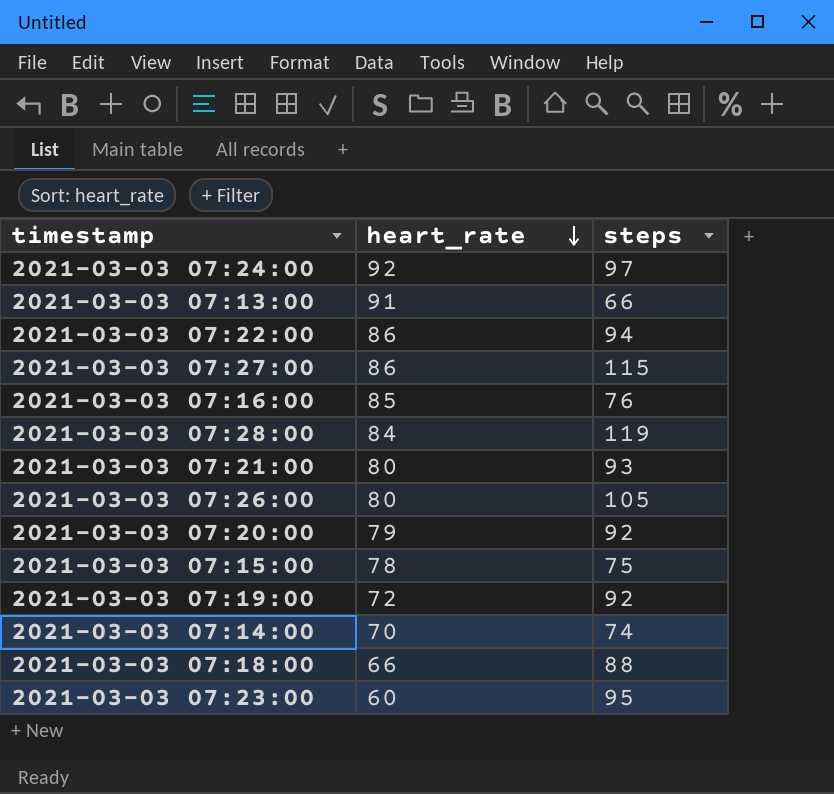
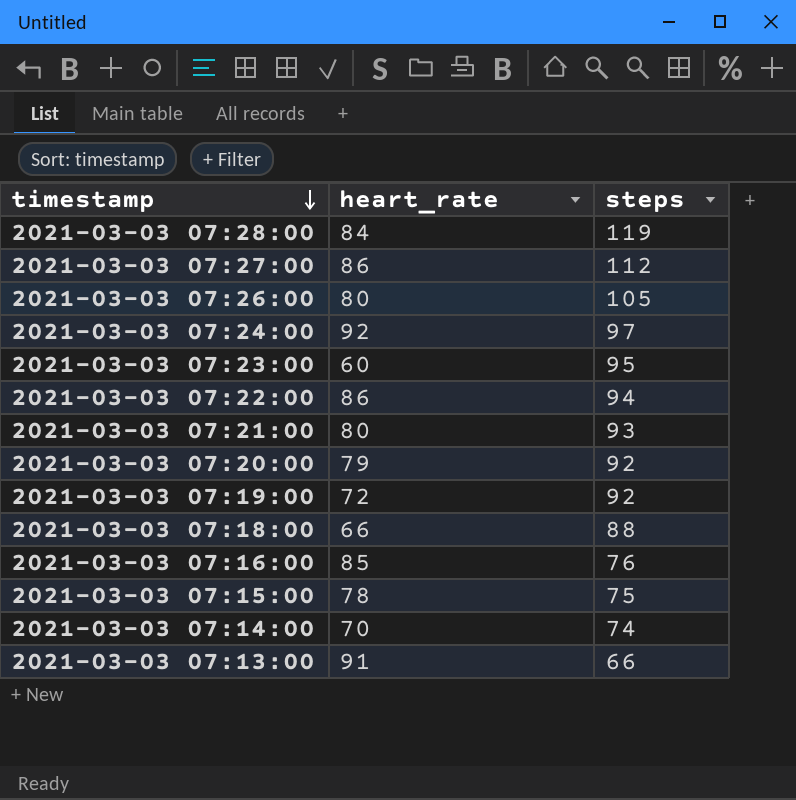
row order: heart_rate descending -> timestamp descending
2021-03-03 07:27:00 | steps: 115 -> 112

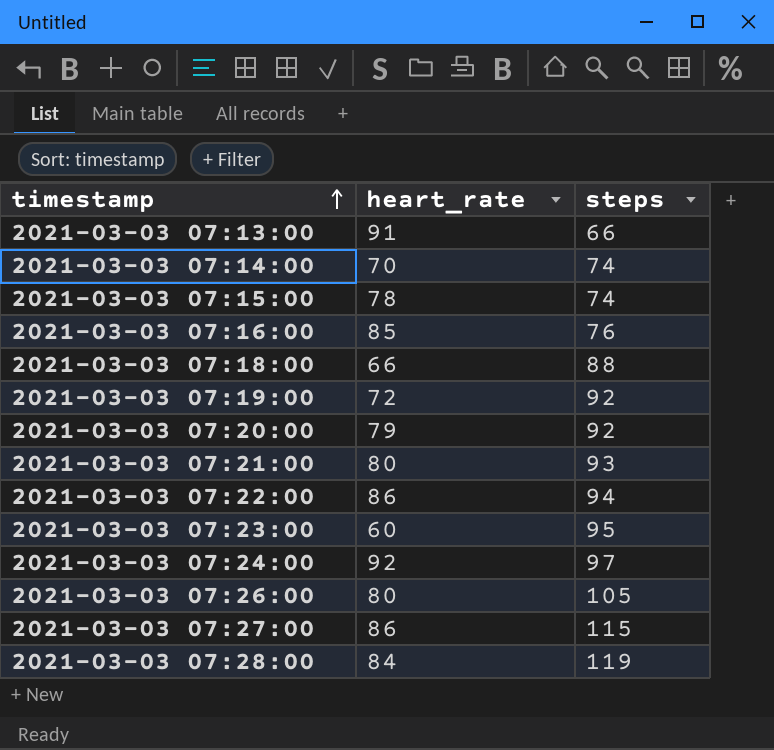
row order: timestamp descending -> timestamp ascending
2021-03-03 07:15:00 | steps: 75 -> 74
2021-03-03 07:27:00 | steps: 112 -> 115

